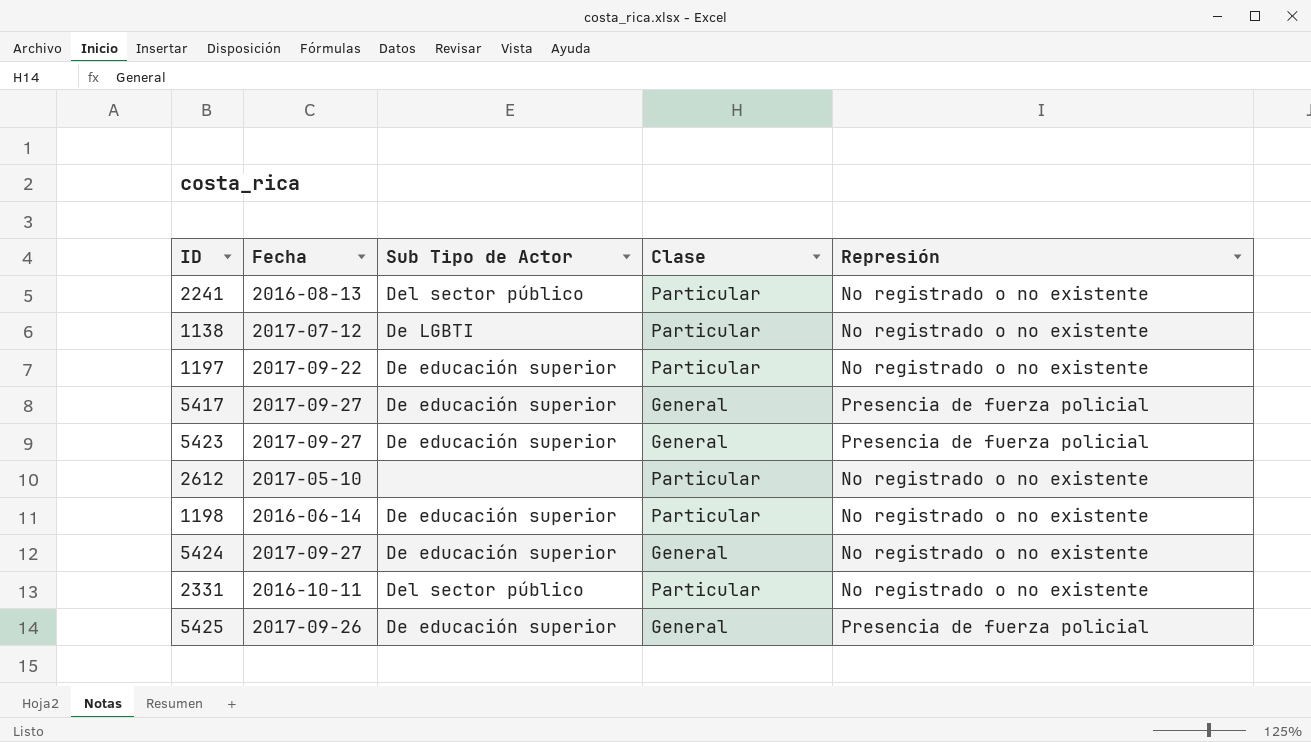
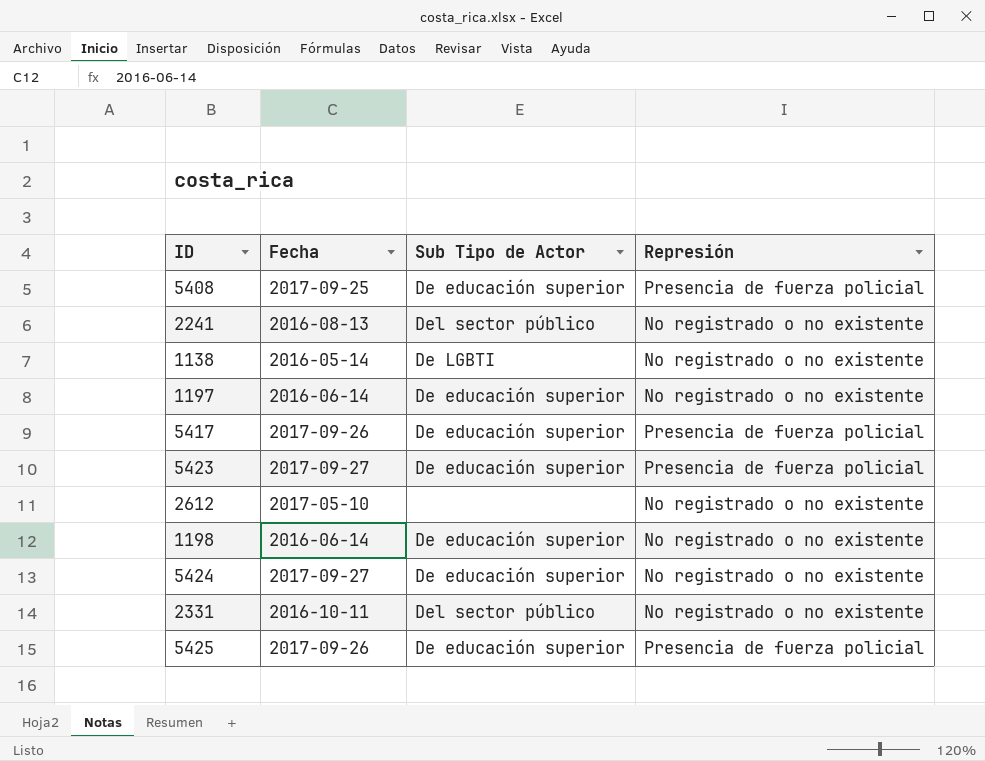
column Clase | position: 4 -> none
row 5408: none -> 2017-09-25 | De educación superior | Presencia de fuerza policial
1138 | Fecha: 2017-07-12 -> 2016-05-14
1197 | Fecha: 2017-09-22 -> 2016-06-14
5417 | Fecha: 2017-09-27 -> 2017-09-26

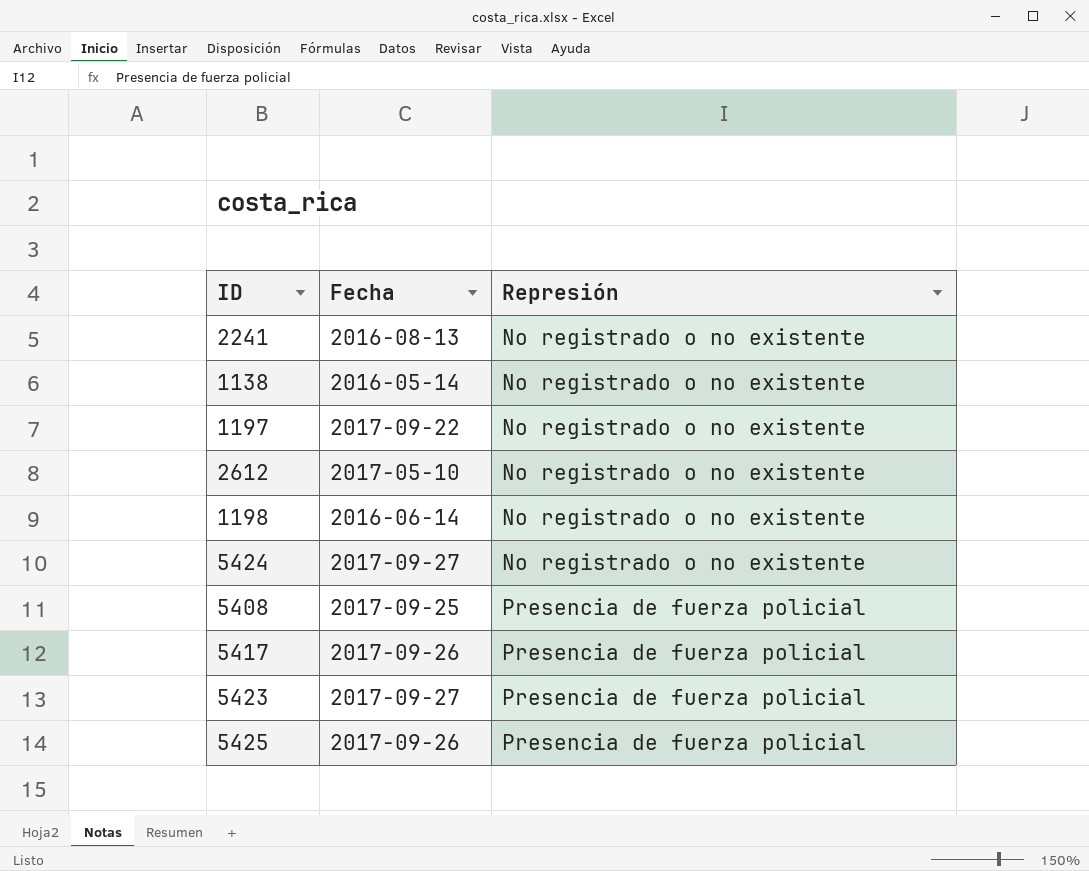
row order: none -> Represión ascending
column Sub Tipo de Actor | position: 3 -> none
row 2331: 2016-10-11 | Del sector público | No registrado o no existente -> none
1197 | Fecha: 2016-06-14 -> 2017-09-22

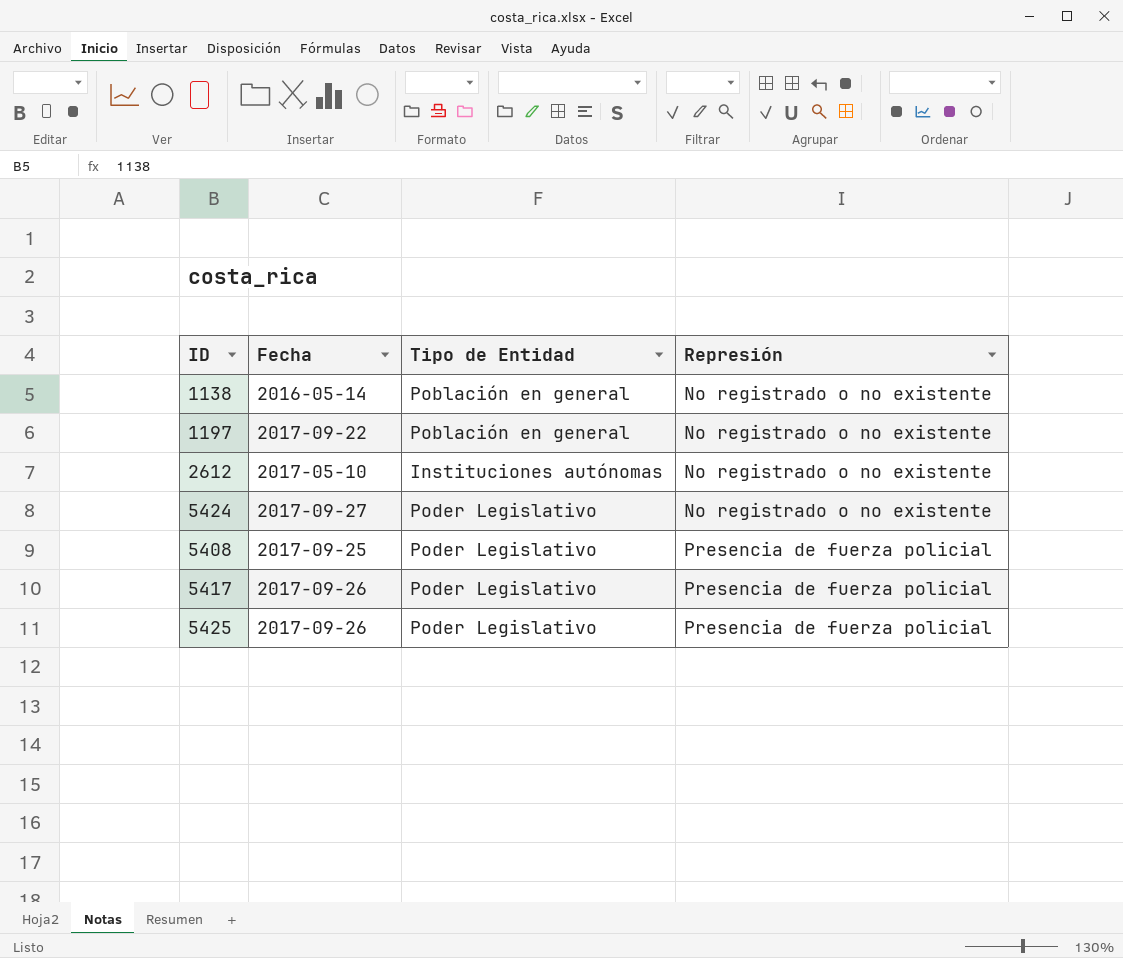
column Tipo de Entidad | position: none -> 3
row 2241: 2016-08-13 | No registrado o no existente -> none
row 1198: 2016-06-14 | No registrado o no existente -> none
row 5423: 2017-09-27 | Presencia de fuerza policial -> none

